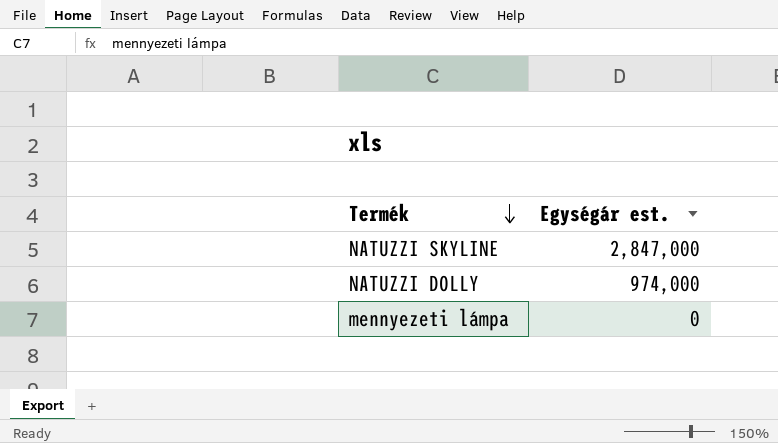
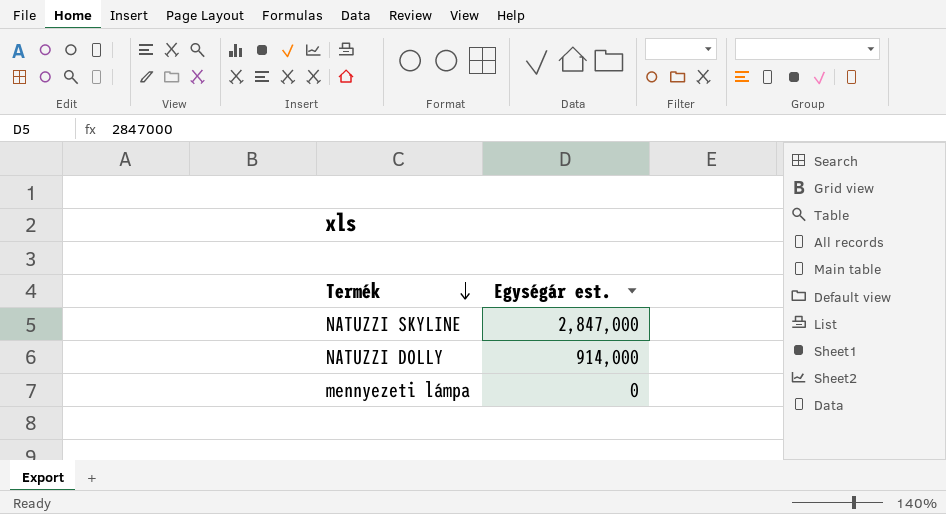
NATUZZI DOLLY | Egységár est.: 974,000 -> 914,000

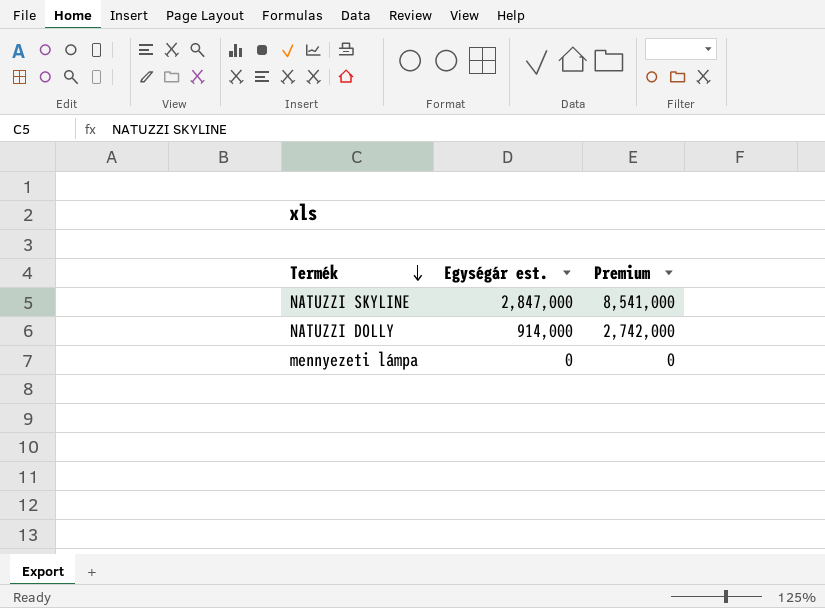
column Premium | formula: none -> [Egységár est.] * 3

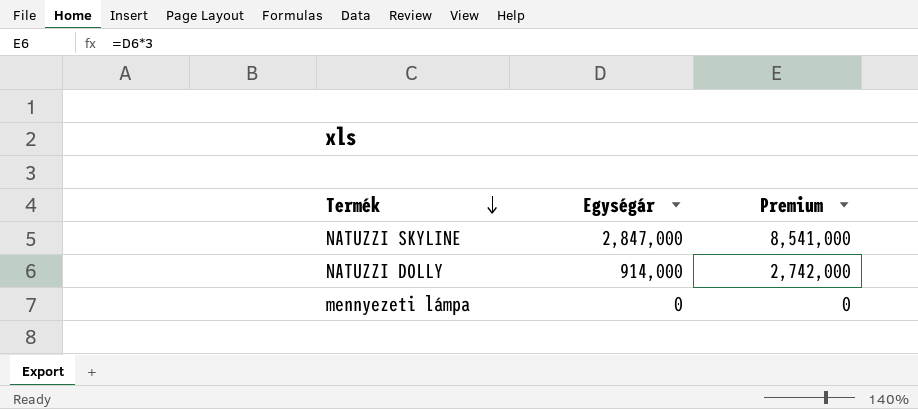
column name: Egységár est. -> Egységár

